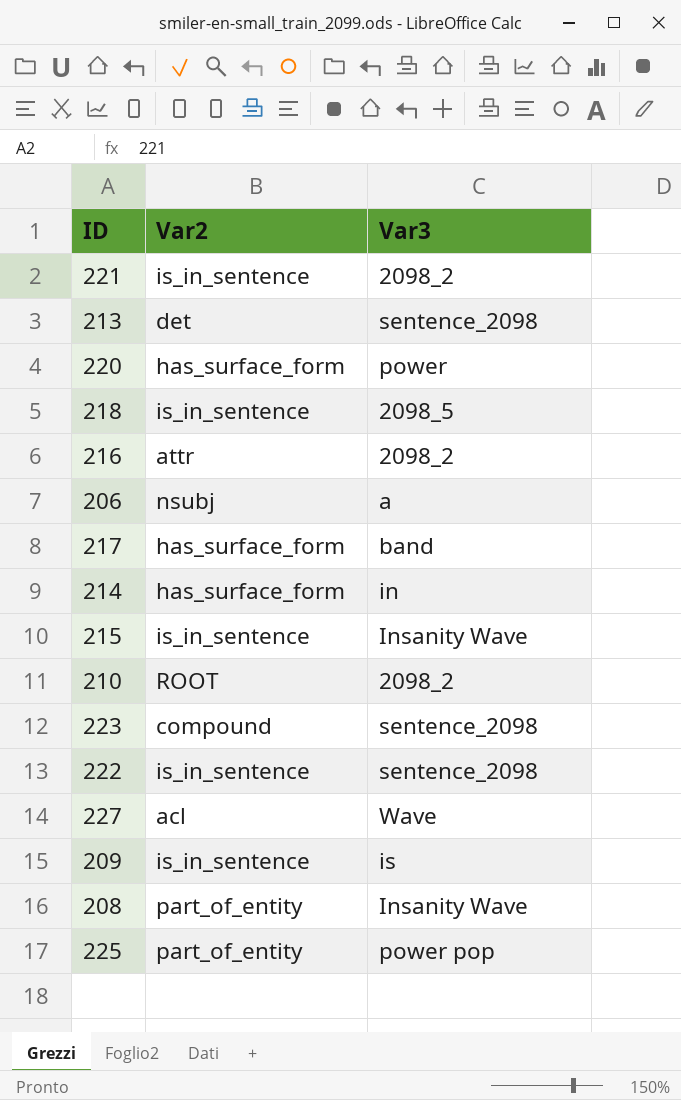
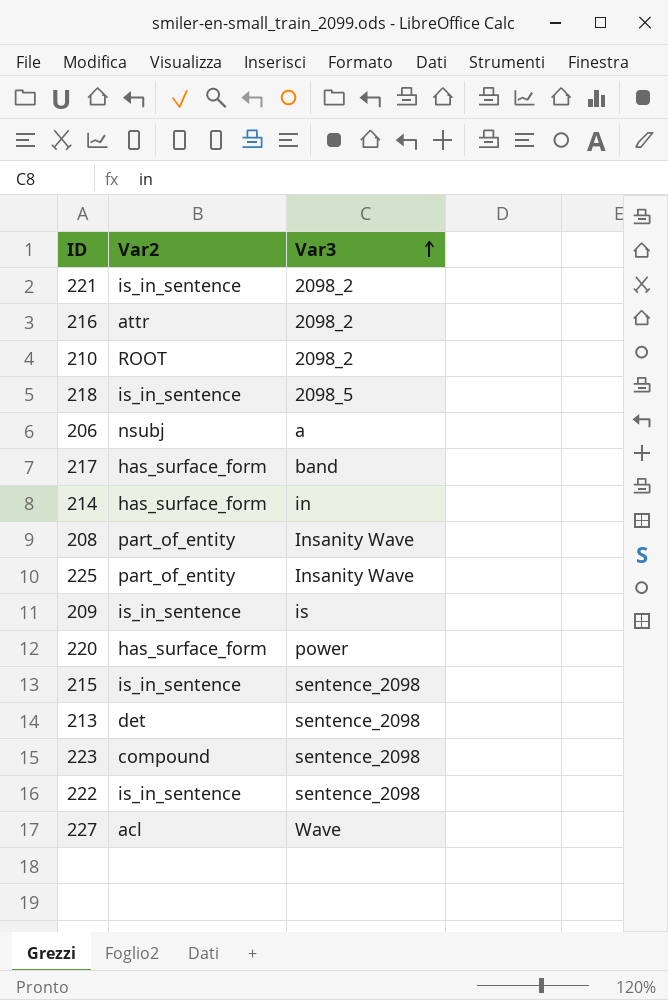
row order: none -> Var3 ascending
225 | Var3: power pop -> Insanity Wave
215 | Var3: Insanity Wave -> sentence_2098

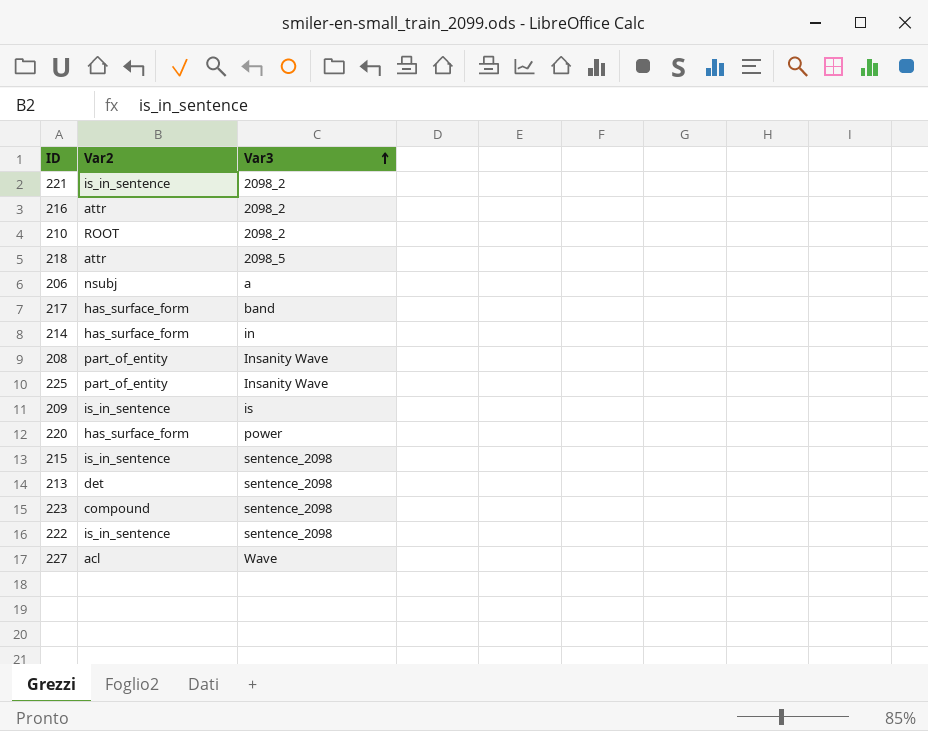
218 | Var2: is_in_sentence -> attr

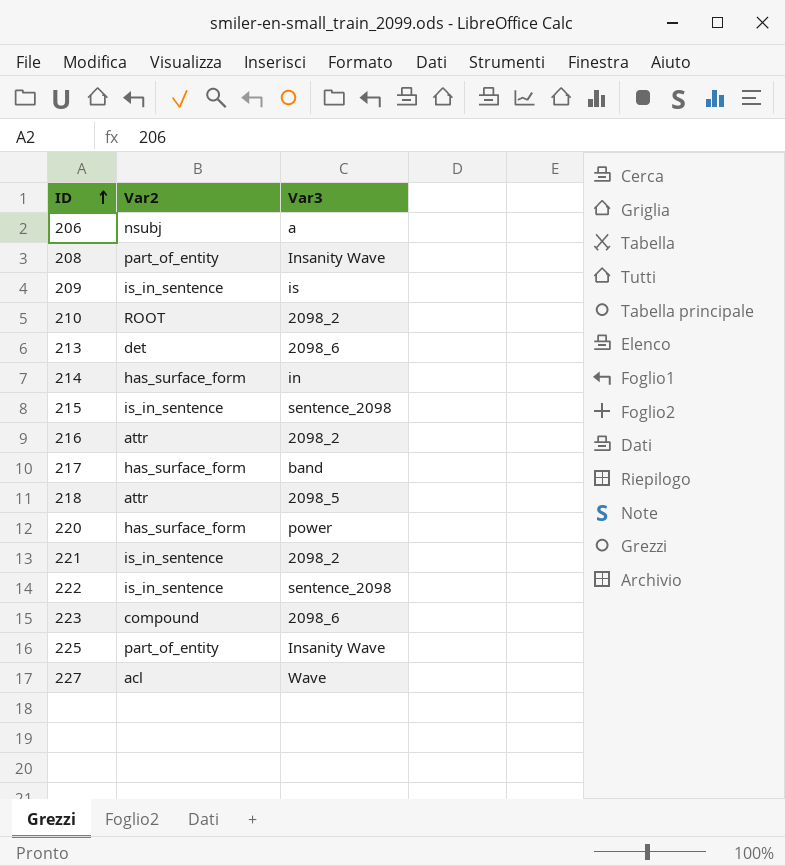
row order: Var3 ascending -> ID ascending
213 | Var3: sentence_2098 -> 2098_6
223 | Var3: sentence_2098 -> 2098_6

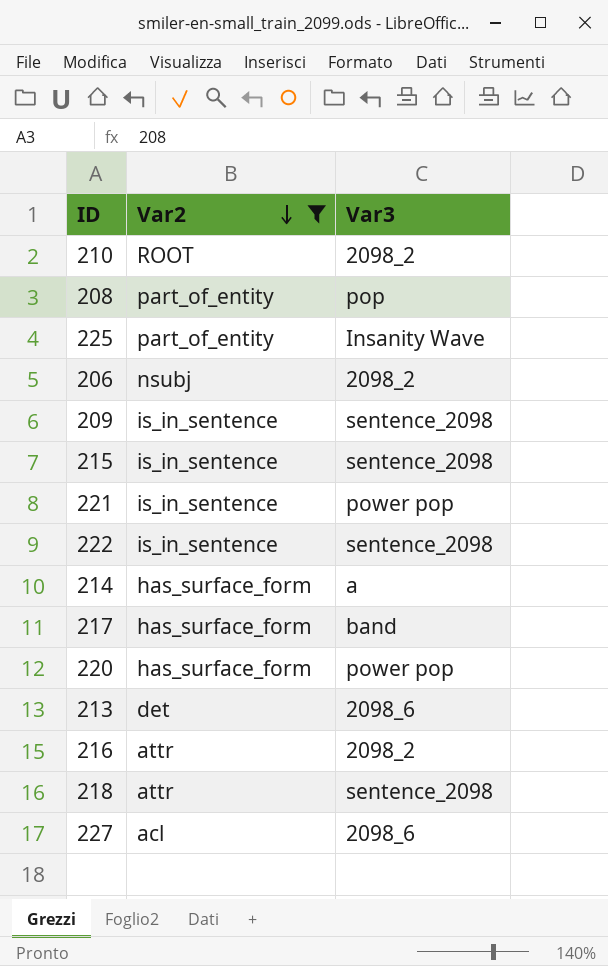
filter: none -> Var2 != compound
row order: ID ascending -> Var2 descending
208 | Var3: Insanity Wave -> pop
206 | Var3: a -> 2098_2
209 | Var3: is -> sentence_2098
221 | Var3: 2098_2 -> power pop
214 | Var3: in -> a
220 | Var3: power -> power pop
218 | Var3: 2098_5 -> sentence_2098
227 | Var3: Wave -> 2098_6

